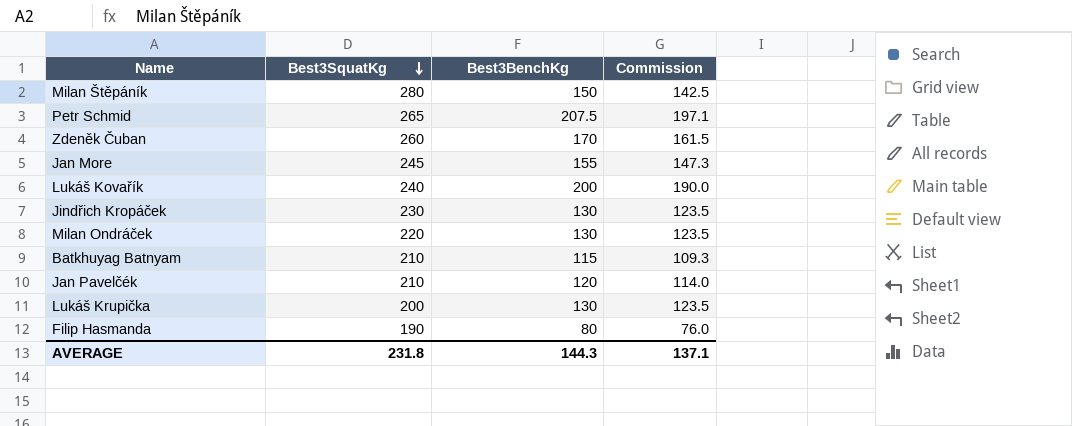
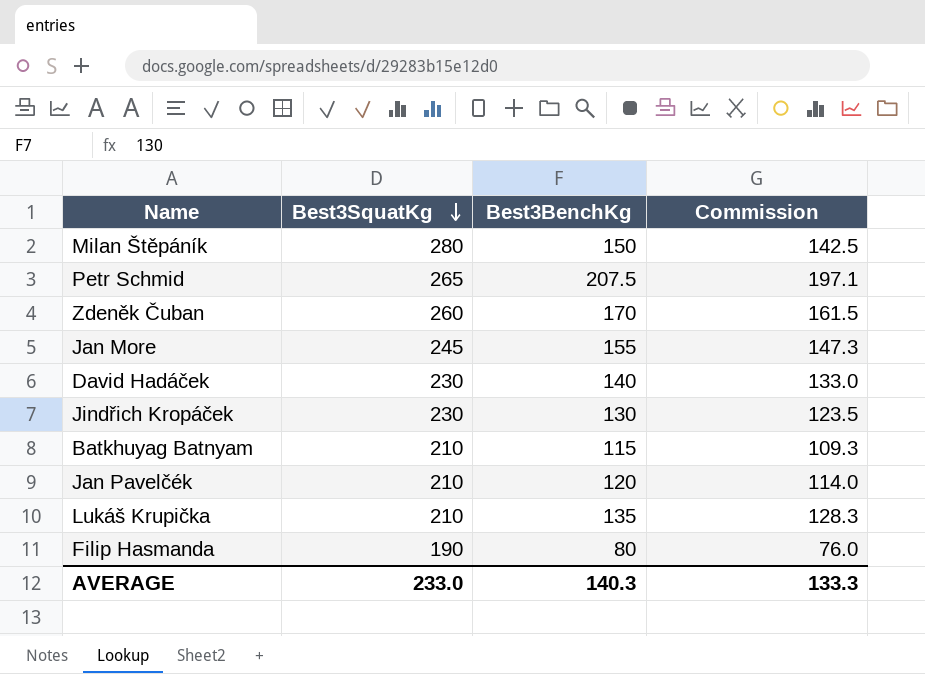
row Lukáš Kovařík: 240 | 200 | 190.0 -> none
row Milan Ondráček: 220 | 130 | 123.5 -> none
row David Hadáček: none -> 230 | 140 | 133.0
Lukáš Krupička | Best3SquatKg: 200 -> 210
Lukáš Krupička | Best3BenchKg: 130 -> 135
Lukáš Krupička | Commission: 123.5 -> 128.3
AVERAGE | Best3SquatKg: 231.8 -> 233.0
AVERAGE | Best3BenchKg: 144.3 -> 140.3
AVERAGE | Commission: 137.1 -> 133.3

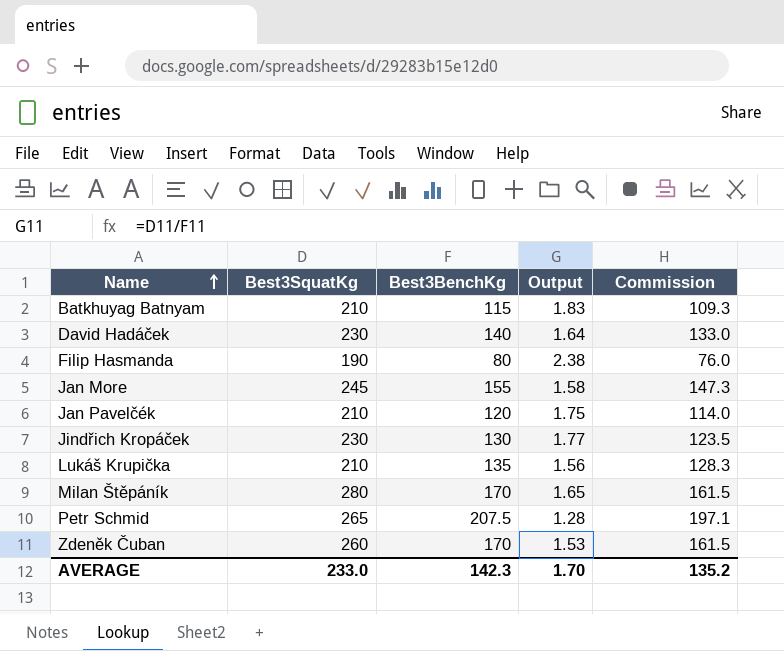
row order: Best3SquatKg descending -> Name ascending
column Output | formula: none -> [Best3SquatKg] / [Best3BenchKg]
Milan Štěpáník | Best3BenchKg: 150 -> 170
Milan Štěpáník | Commission: 142.5 -> 161.5
AVERAGE | Best3BenchKg: 140.3 -> 142.3
AVERAGE | Commission: 133.3 -> 135.2

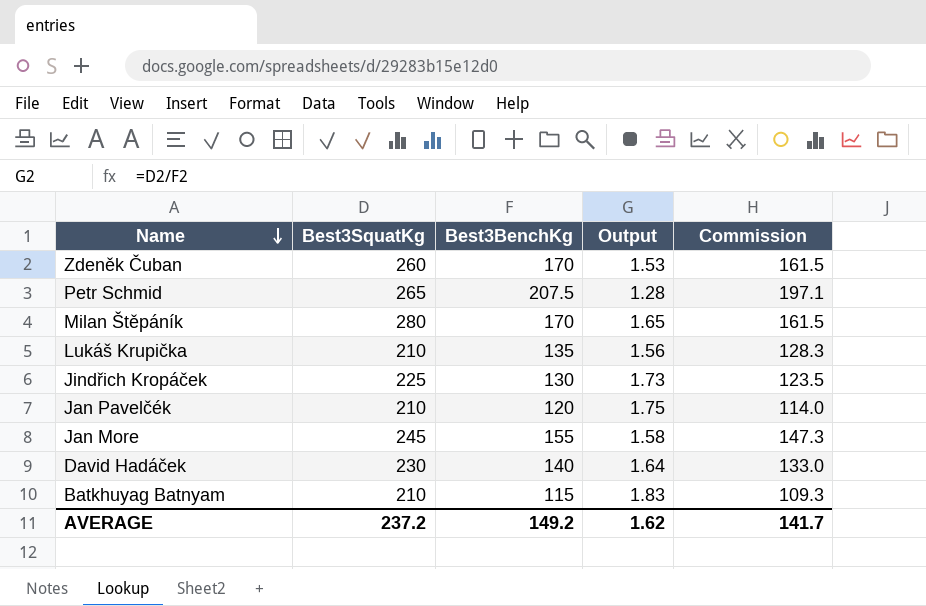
row order: Name ascending -> Name descending
row Filip Hasmanda: 190 | 80 | 2.38 | 76.0 -> none
Jindřich Kropáček | Best3SquatKg: 230 -> 225
Jindřich Kropáček | Output: 1.77 -> 1.73
AVERAGE | Best3SquatKg: 233.0 -> 237.2
AVERAGE | Best3BenchKg: 142.3 -> 149.2
AVERAGE | Output: 1.70 -> 1.62
AVERAGE | Commission: 135.2 -> 141.7

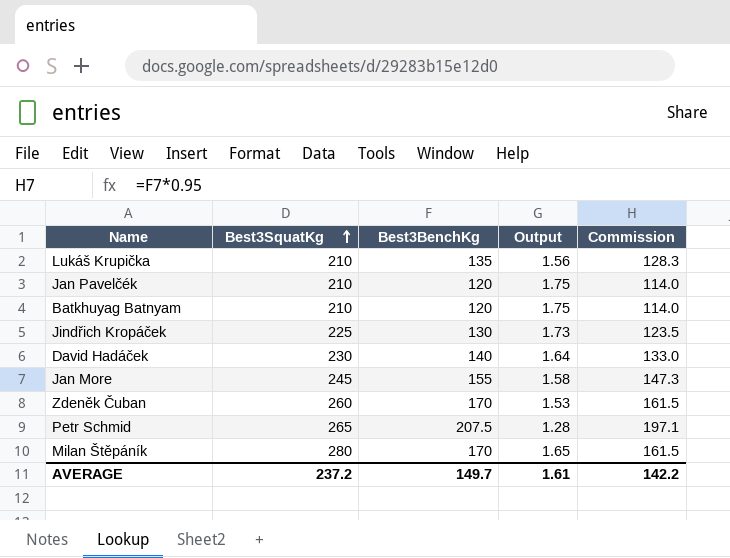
row order: Name descending -> Best3SquatKg ascending
Batkhuyag Batnyam | Best3BenchKg: 115 -> 120
Batkhuyag Batnyam | Output: 1.83 -> 1.75
Batkhuyag Batnyam | Commission: 109.3 -> 114.0
AVERAGE | Best3BenchKg: 149.2 -> 149.7
AVERAGE | Output: 1.62 -> 1.61
AVERAGE | Commission: 141.7 -> 142.2

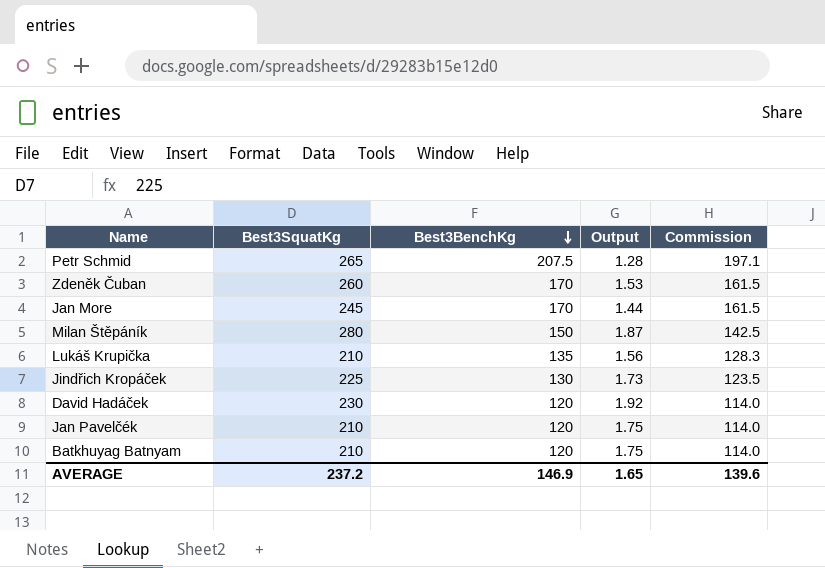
row order: Best3SquatKg ascending -> Best3BenchKg descending
Jan More | Best3BenchKg: 155 -> 170
Jan More | Output: 1.58 -> 1.44
Jan More | Commission: 147.3 -> 161.5
Milan Štěpáník | Best3BenchKg: 170 -> 150
Milan Štěpáník | Output: 1.65 -> 1.87
Milan Štěpáník | Commission: 161.5 -> 142.5
David Hadáček | Best3BenchKg: 140 -> 120
David Hadáček | Output: 1.64 -> 1.92
David Hadáček | Commission: 133.0 -> 114.0
AVERAGE | Best3BenchKg: 149.7 -> 146.9
AVERAGE | Output: 1.61 -> 1.65
AVERAGE | Commission: 142.2 -> 139.6

